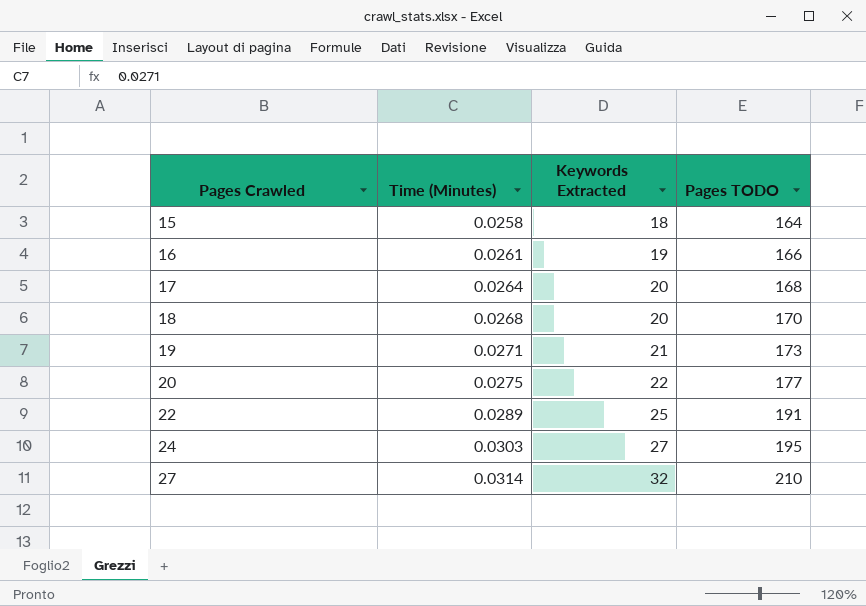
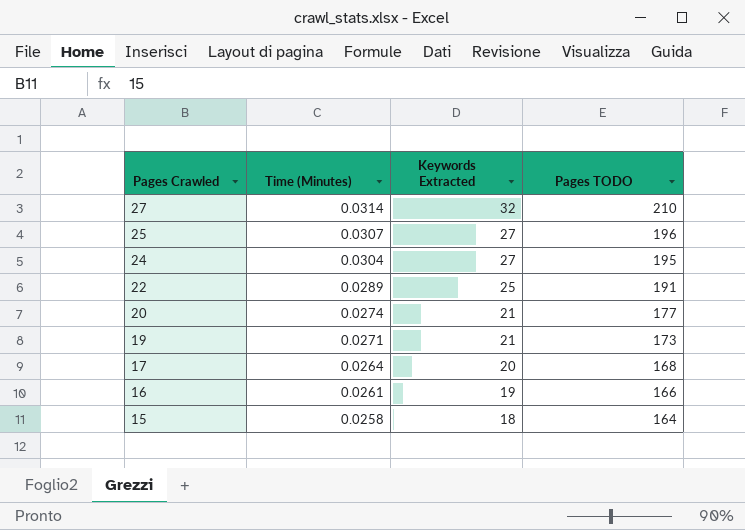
row order: Pages Crawled ascending -> Pages Crawled descending
row 18: 0.0268 | 20 | 170 -> none
row 25: none -> 0.0307 | 27 | 196
24 | Time (Minutes): 0.0303 -> 0.0304
20 | Time (Minutes): 0.0275 -> 0.0274
20 | Keywords Extracted: 22 -> 21

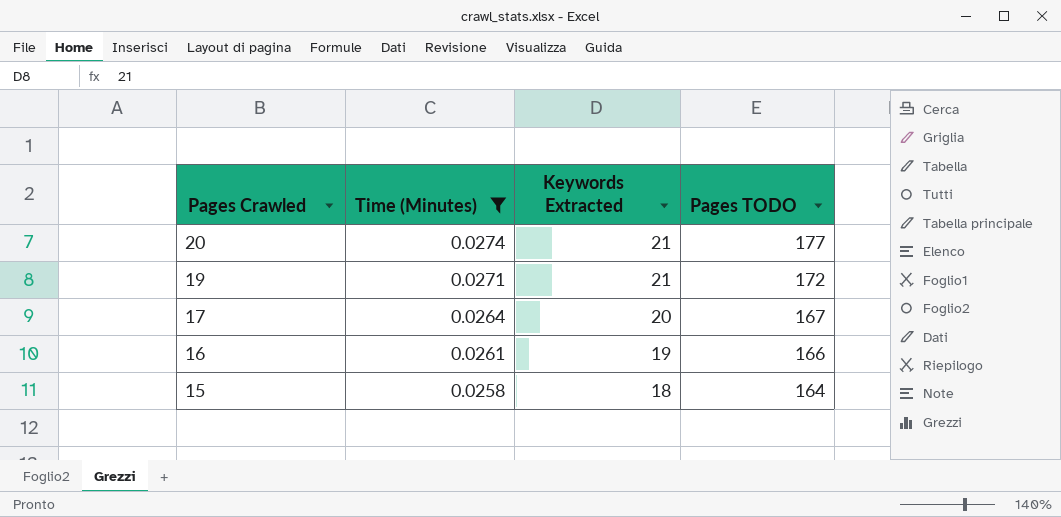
filter: none -> Time (Minutes) <= 0.0274
19 | Pages TODO: 173 -> 172
17 | Pages TODO: 168 -> 167

